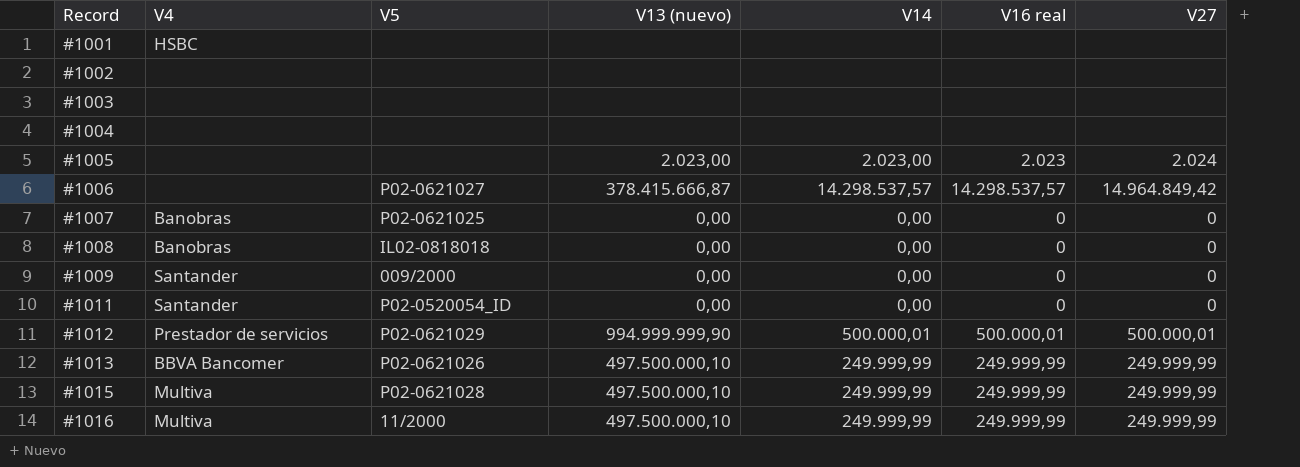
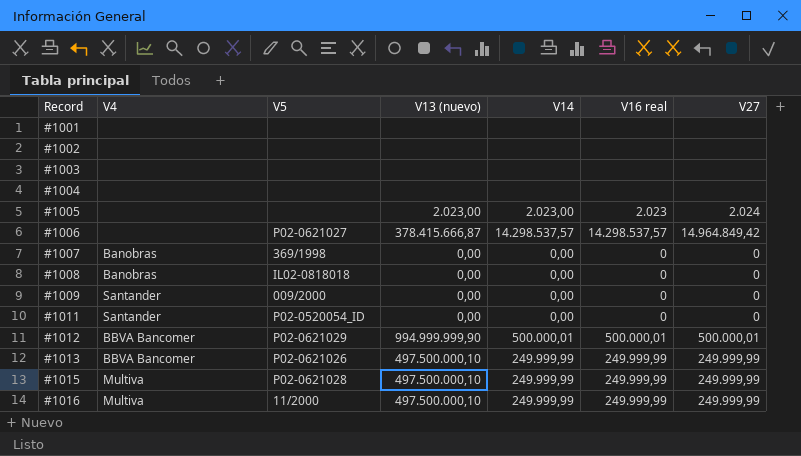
#1001 | V4: HSBC -> none
#1007 | V5: P02-0621025 -> 369/1998
#1012 | V4: Prestador de servicios -> BBVA Bancomer

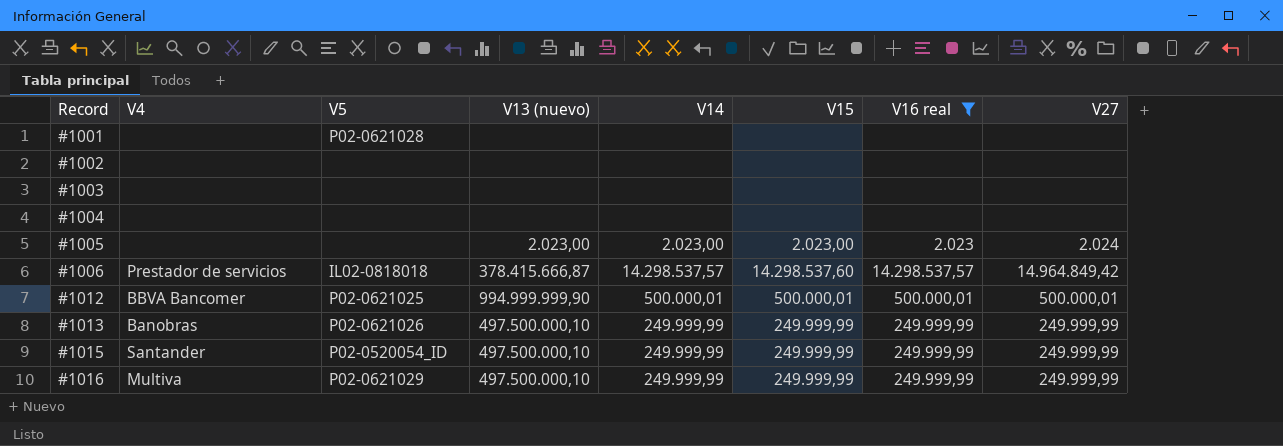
filter: none -> V16 real != 0
column V15 | position: none -> 6
#1001 | V5: none -> P02-0621028
#1006 | V4: none -> Prestador de servicios
#1006 | V5: P02-0621027 -> IL02-0818018
#1012 | V5: P02-0621029 -> P02-0621025
#1013 | V4: BBVA Bancomer -> Banobras
#1015 | V4: Multiva -> Santander
#1015 | V5: P02-0621028 -> P02-0520054_ID
#1016 | V5: 11/2000 -> P02-0621029

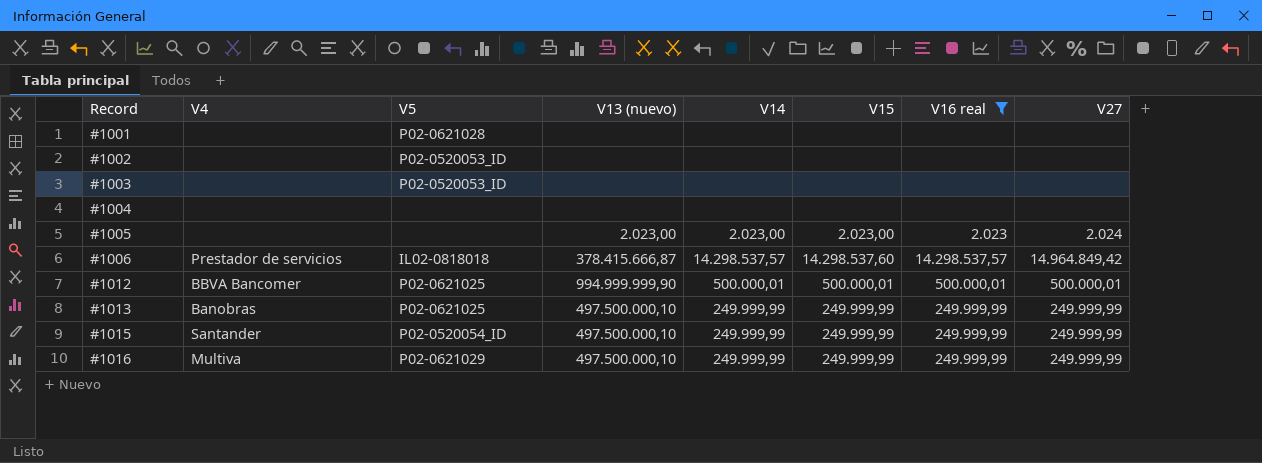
#1002 | V5: none -> P02-0520053_ID
#1003 | V5: none -> P02-0520053_ID
#1013 | V5: P02-0621026 -> P02-0621025

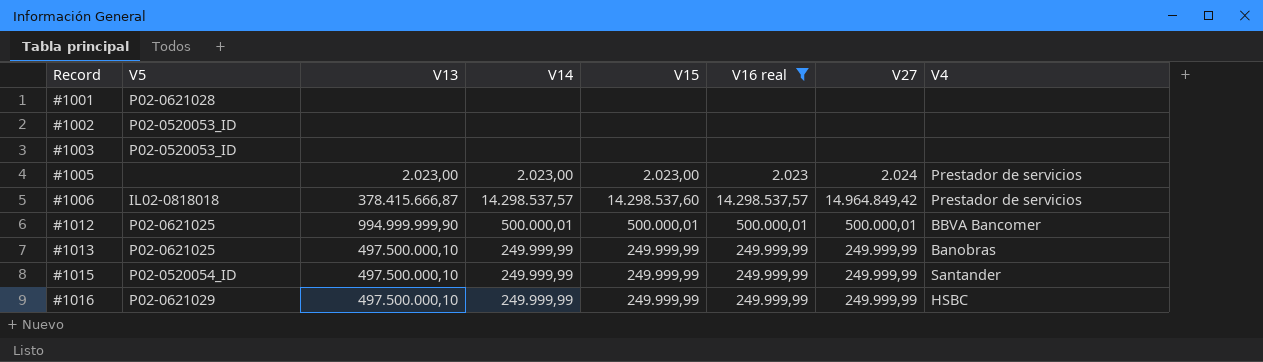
column name: V13 (nuevo) -> V13
column V4 | position: 2 -> 8
row #1004: none | none | none | none | none | none | none -> none
#1005 | V4: none -> Prestador de servicios
#1016 | V4: Multiva -> HSBC

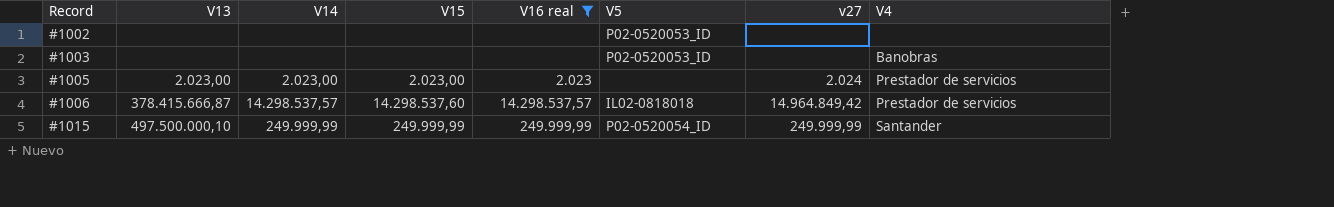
column V5 | position: 2 -> 6
column name: V27 -> v27
row #1001: P02-0621028 | none | none | none | none | none | none -> none
row #1012: P02-0621025 | 994.999.999,90 | 500.000,01 | 500.000,01 | 500.000,01 | 500.000,01 | BBVA Bancomer -> none
row #1013: P02-0621025 | 497.500.000,10 | 249.999,99 | 249.999,99 | 249.999,99 | 249.999,99 | Banobras -> none
row #1016: P02-0621029 | 497.500.000,10 | 249.999,99 | 249.999,99 | 249.999,99 | 249.999,99 | HSBC -> none
#1003 | V4: none -> Banobras

